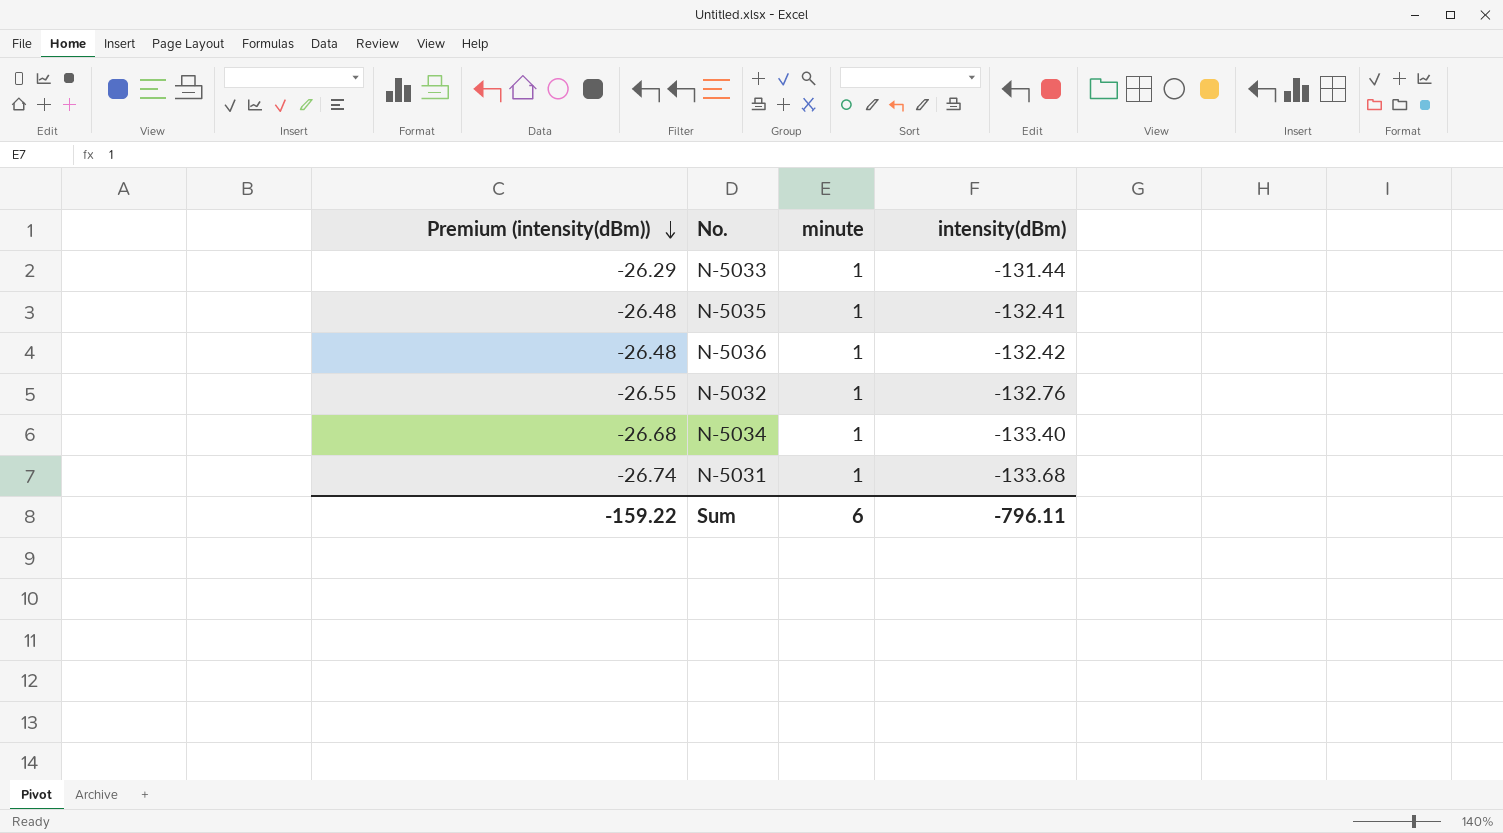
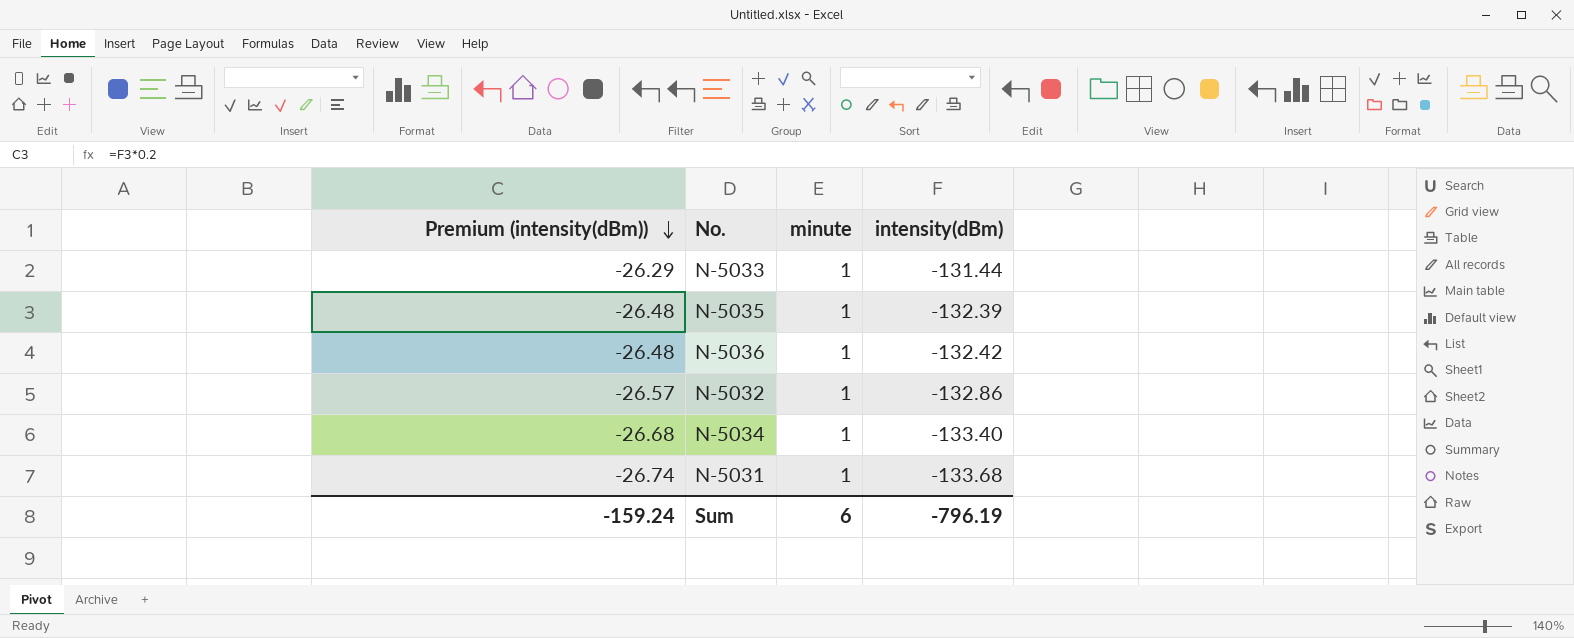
N-5035 | intensity(dBm): -132.41 -> -132.39
N-5032 | Premium (intensity(dBm)): -26.55 -> -26.57
N-5032 | intensity(dBm): -132.76 -> -132.86
Sum | Premium (intensity(dBm)): -159.22 -> -159.24
Sum | intensity(dBm): -796.11 -> -796.19

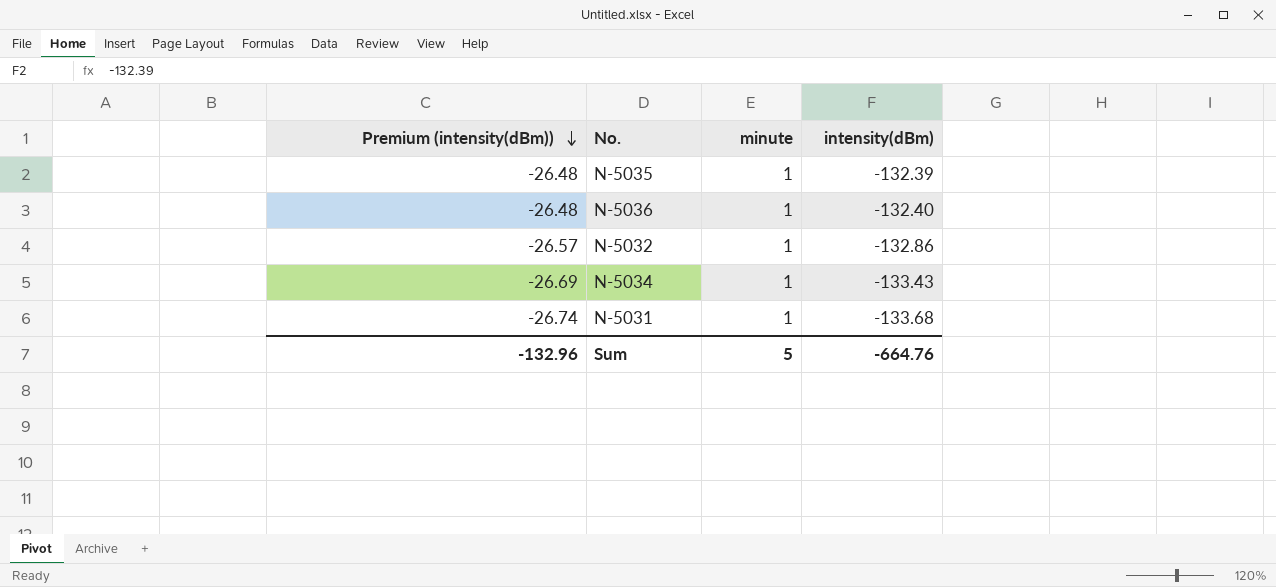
row N-5033: -26.29 | 1 | -131.44 -> none
N-5036 | intensity(dBm): -132.42 -> -132.40
N-5034 | Premium (intensity(dBm)): -26.68 -> -26.69
N-5034 | intensity(dBm): -133.40 -> -133.43
Sum | Premium (intensity(dBm)): -159.24 -> -132.96
Sum | minute: 6 -> 5
Sum | intensity(dBm): -796.19 -> -664.76

